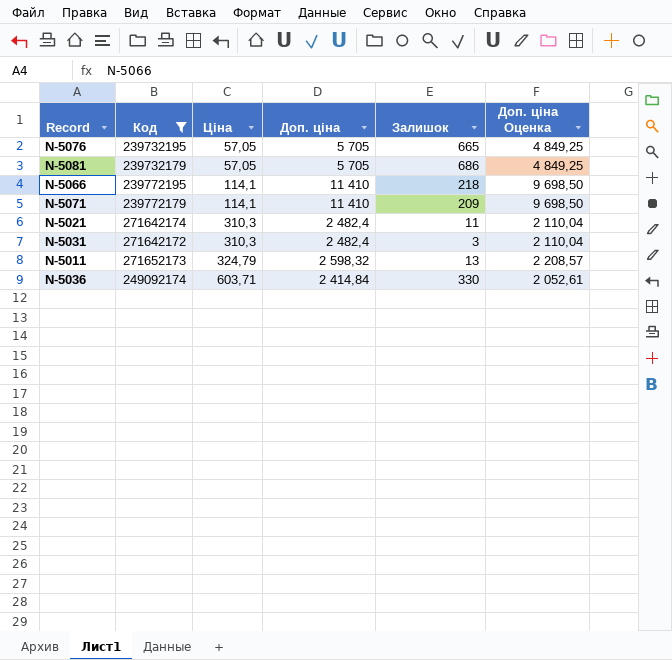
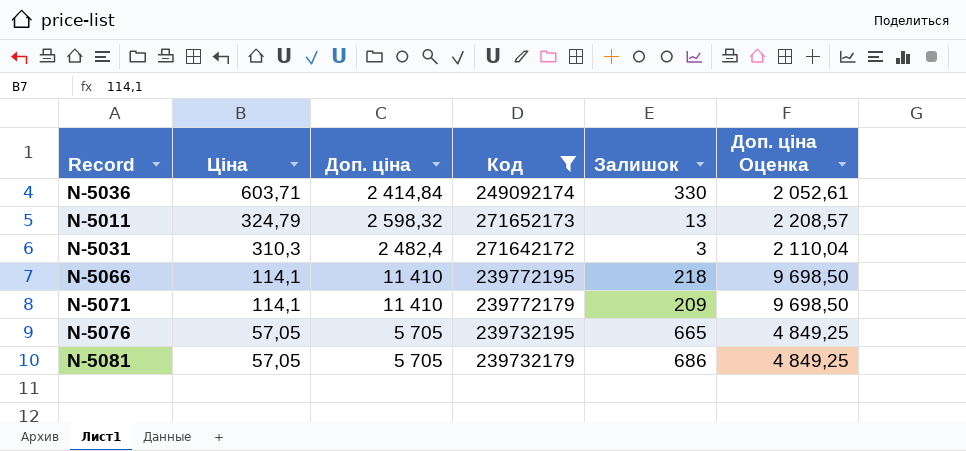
row order: Ціна ascending -> Ціна descending
column Код | position: 2 -> 4
row N-5021: 271642174 | 310,3 | 2 482,4 | 11 | 2 110,04 -> none

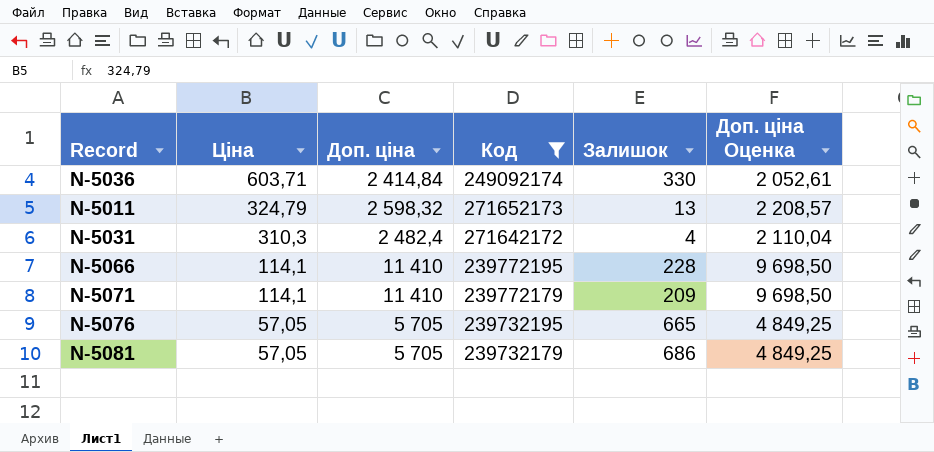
N-5031 | Залишок: 3 -> 4
N-5066 | Залишок: 218 -> 228

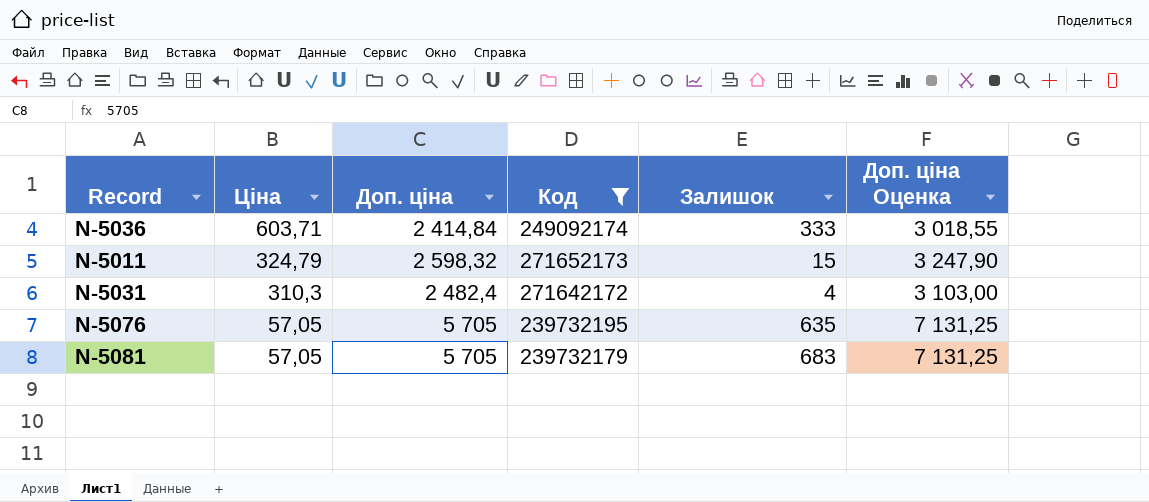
column Доп. ціна Оценка | formula: [Доп. ціна] * 0,85 -> [Доп. ціна] * 1,25
row N-5066: 114,1 | 11 410 | 239772195 | 228 | 9 698,50 -> none
row N-5071: 114,1 | 11 410 | 239772179 | 209 | 9 698,50 -> none
N-5036 | Залишок: 330 -> 333
N-5011 | Залишок: 13 -> 15
N-5076 | Залишок: 665 -> 635
N-5081 | Залишок: 686 -> 683

